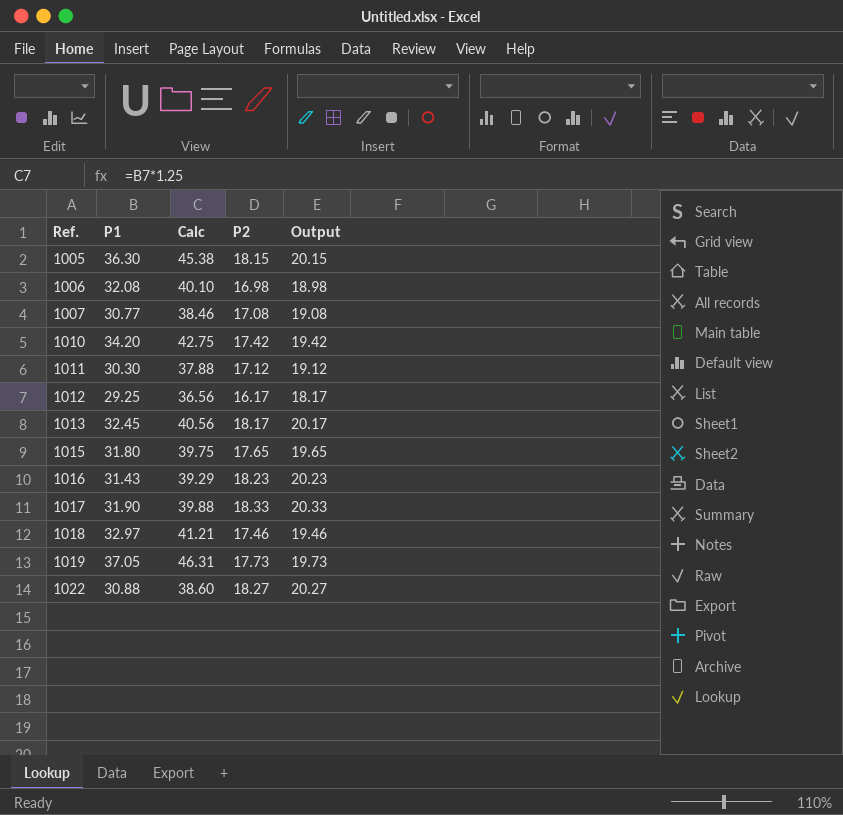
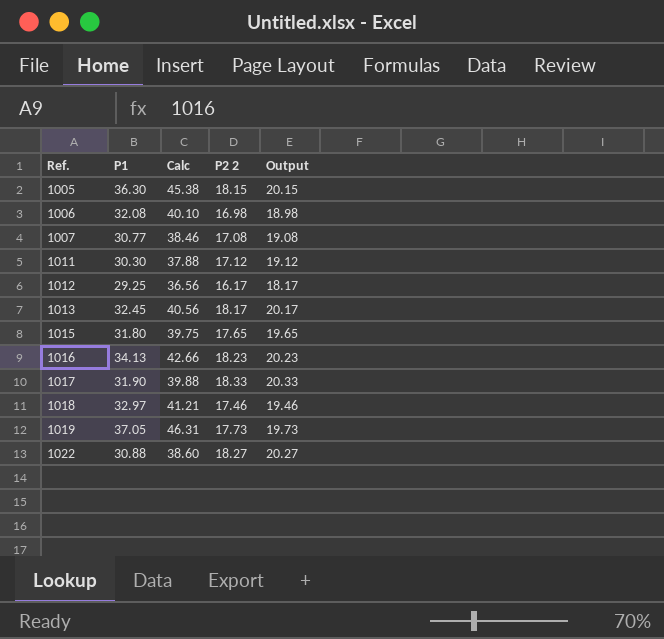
column name: P2 -> P2 2
row 1010: 34.20 | 42.75 | 17.42 | 19.42 -> none
1016 | P1: 31.43 -> 34.13
1016 | Calc: 39.29 -> 42.66

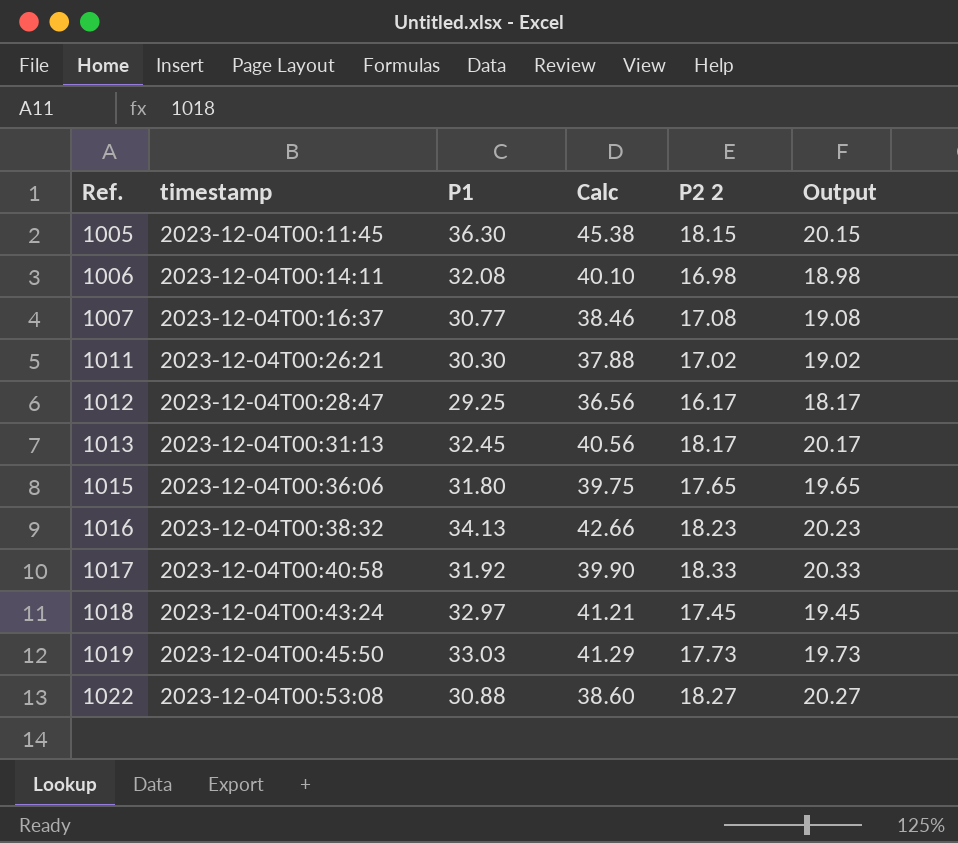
column timestamp | position: none -> 2
1011 | P2 2: 17.12 -> 17.02
1011 | Output: 19.12 -> 19.02
1017 | P1: 31.90 -> 31.92
1017 | Calc: 39.88 -> 39.90
1018 | P2 2: 17.46 -> 17.45
1018 | Output: 19.46 -> 19.45
1019 | P1: 37.05 -> 33.03
1019 | Calc: 46.31 -> 41.29

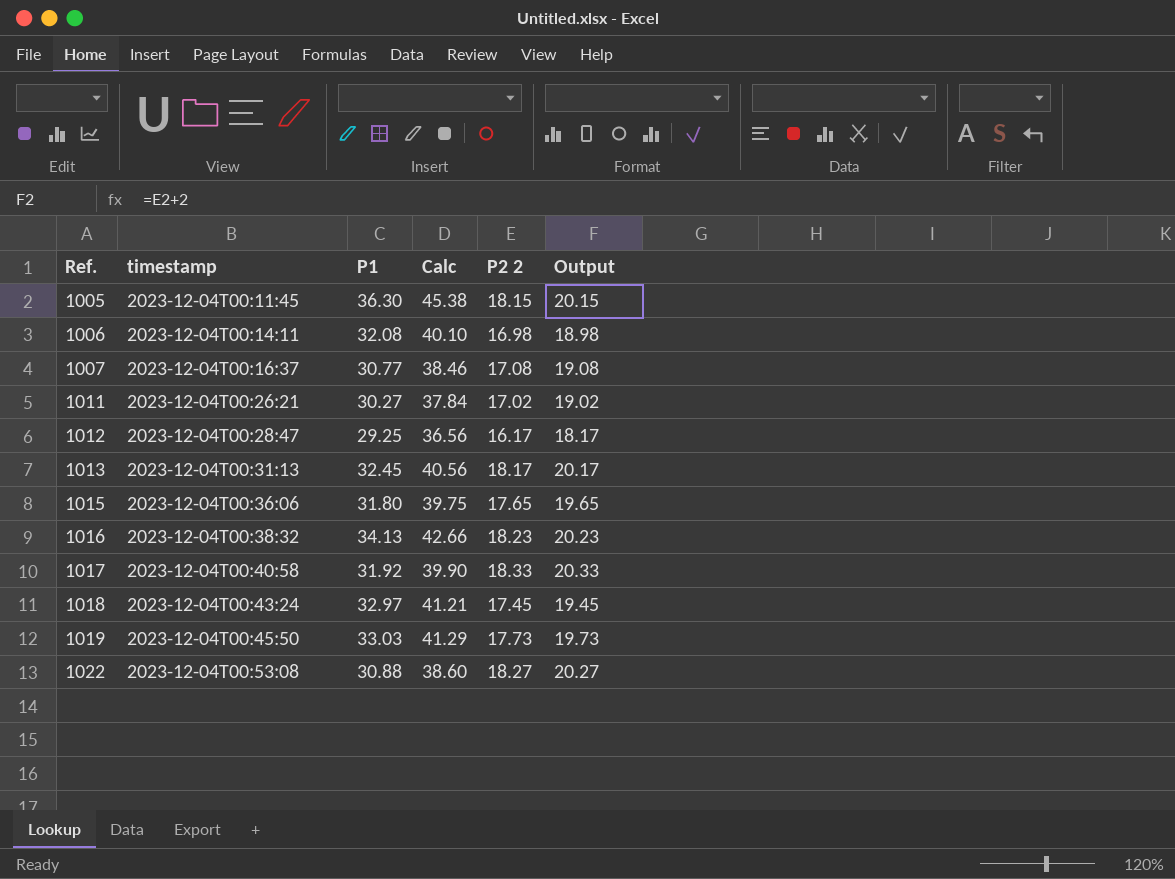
1011 | P1: 30.30 -> 30.27
1011 | Calc: 37.88 -> 37.84

